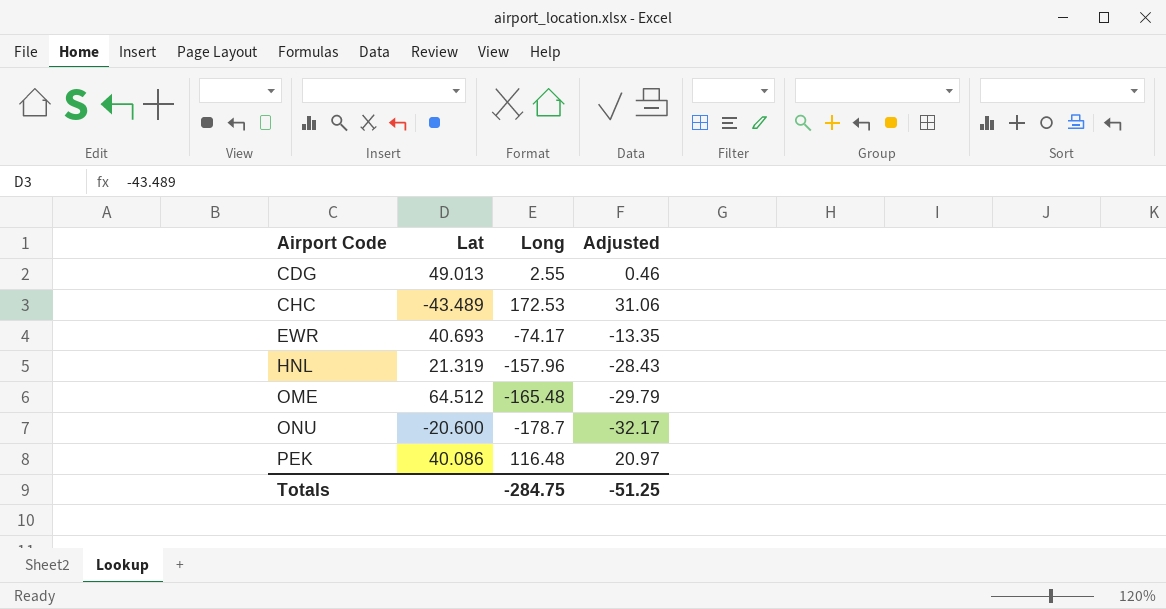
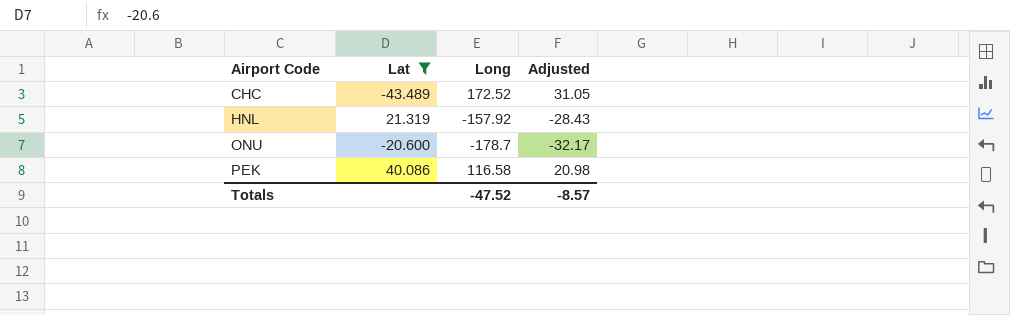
filter: none -> Lat <= 40.086
CHC | Long: 172.53 -> 172.52
CHC | Adjusted: 31.06 -> 31.05
HNL | Long: -157.96 -> -157.92
PEK | Long: 116.48 -> 116.58
PEK | Adjusted: 20.97 -> 20.98
Totals | Long: -284.75 -> -47.52
Totals | Adjusted: -51.25 -> -8.57

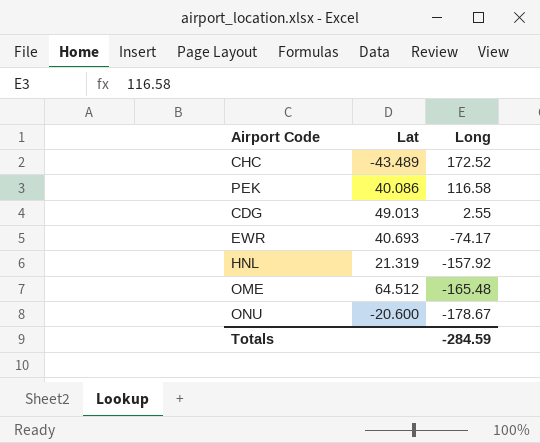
filter: Lat <= 40.086 -> none
row order: Airport Code ascending -> Long descending
column Adjusted | formula: [Long] * 0.18 -> none
ONU | Long: -178.7 -> -178.67
Totals | Long: -47.52 -> -284.59

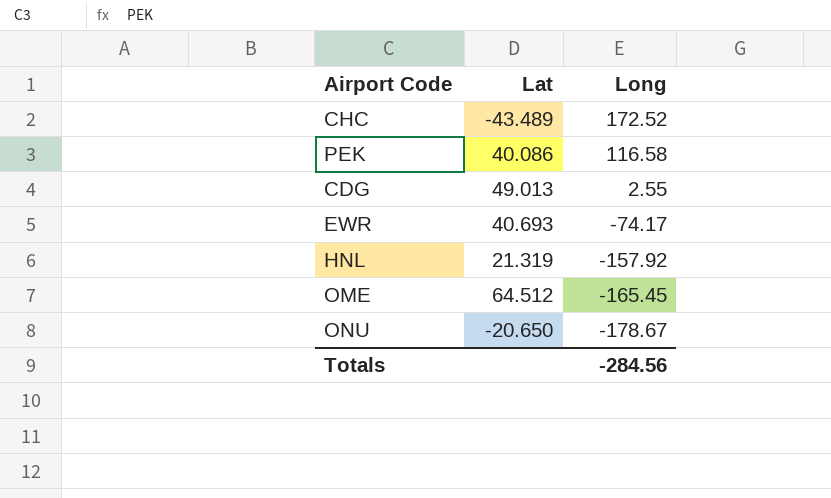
OME | Long: -165.48 -> -165.45
ONU | Lat: -20.600 -> -20.650
Totals | Long: -284.59 -> -284.56

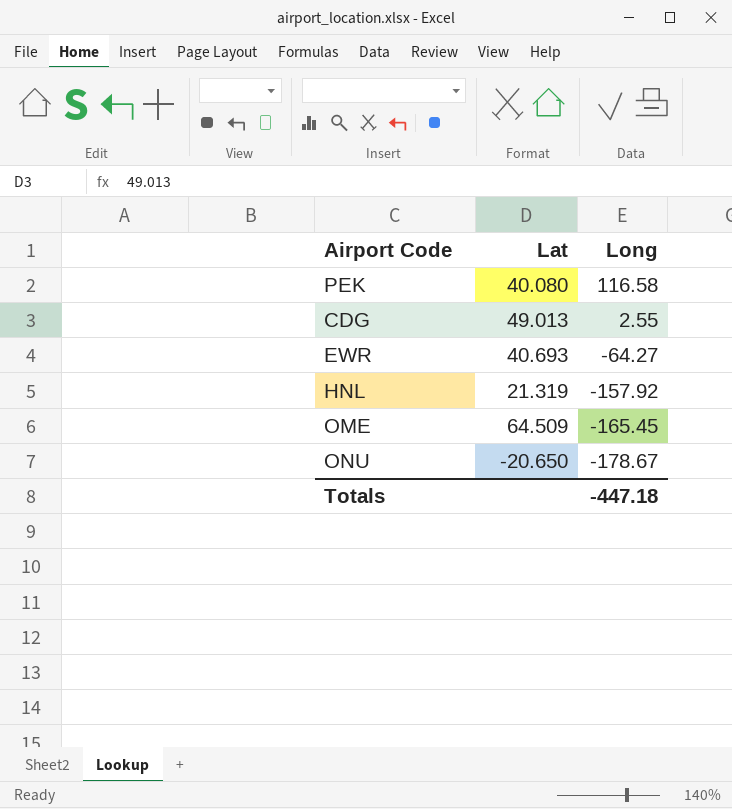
row CHC: -43.489 | 172.52 -> none
PEK | Lat: 40.086 -> 40.080
EWR | Long: -74.17 -> -64.27
OME | Lat: 64.512 -> 64.509
Totals | Long: -284.56 -> -447.18

